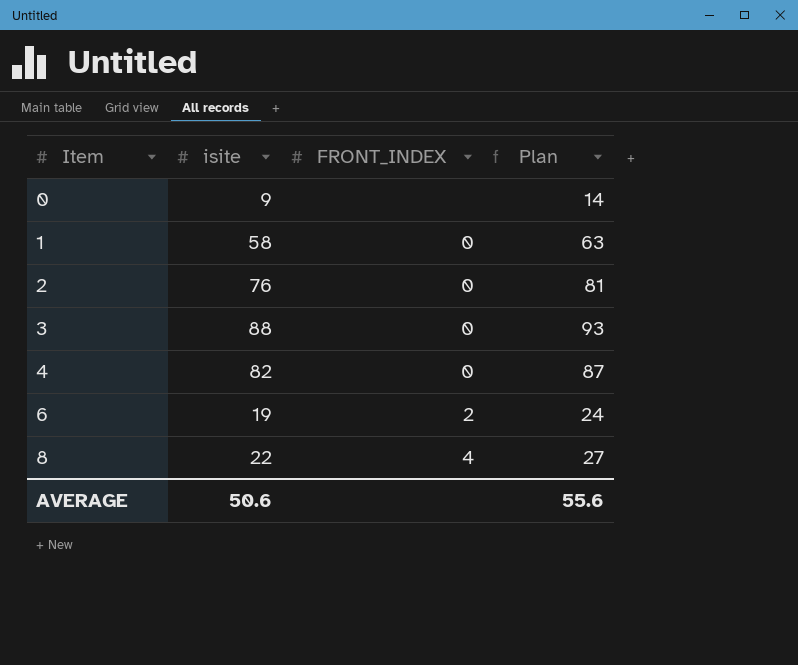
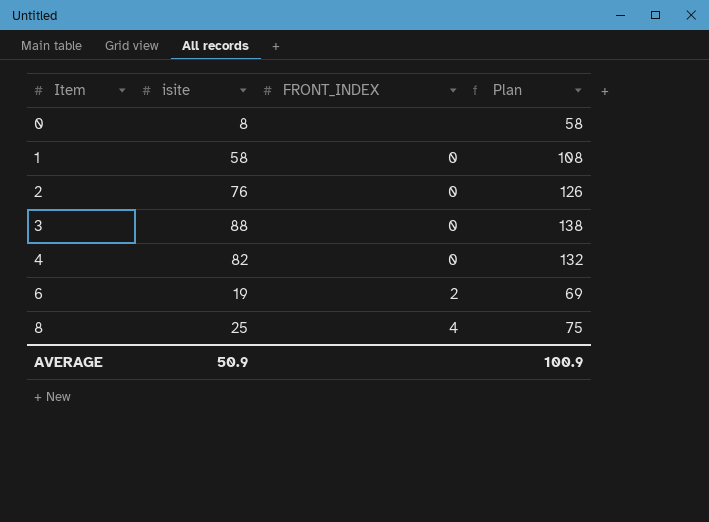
column Plan | formula: [isite] + 5 -> [isite] + 50
0 | isite: 9 -> 8
8 | isite: 22 -> 25
AVERAGE | isite: 50.6 -> 50.9
AVERAGE | Plan: 55.6 -> 100.9

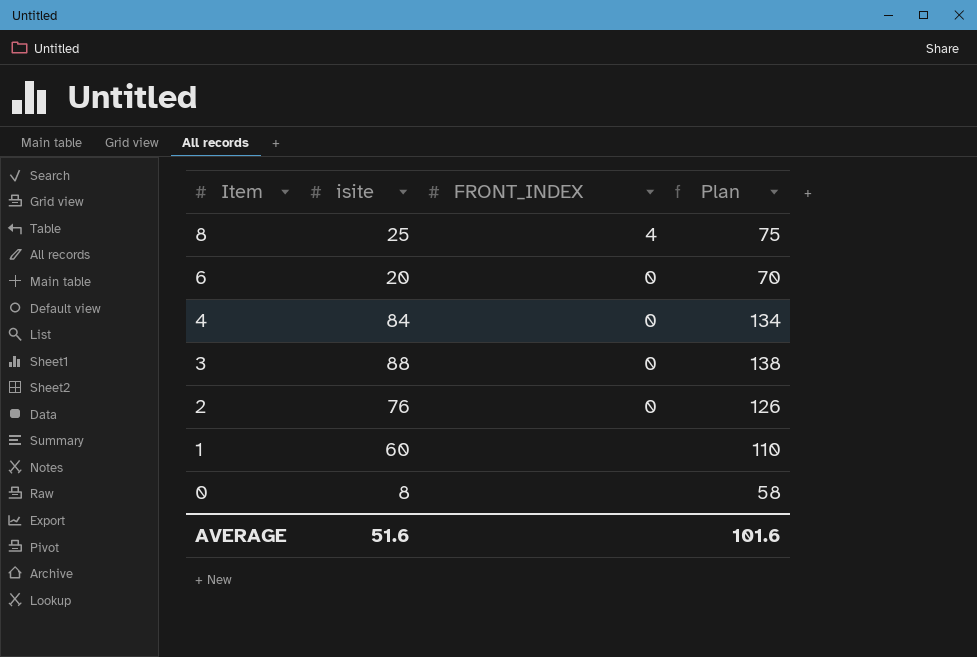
row order: Item ascending -> Item descending
6 | isite: 19 -> 20
6 | FRONT_INDEX: 2 -> 0
6 | Plan: 69 -> 70
4 | isite: 82 -> 84
4 | Plan: 132 -> 134
1 | isite: 58 -> 60
1 | FRONT_INDEX: 0 -> none
1 | Plan: 108 -> 110
AVERAGE | isite: 50.9 -> 51.6
AVERAGE | Plan: 100.9 -> 101.6

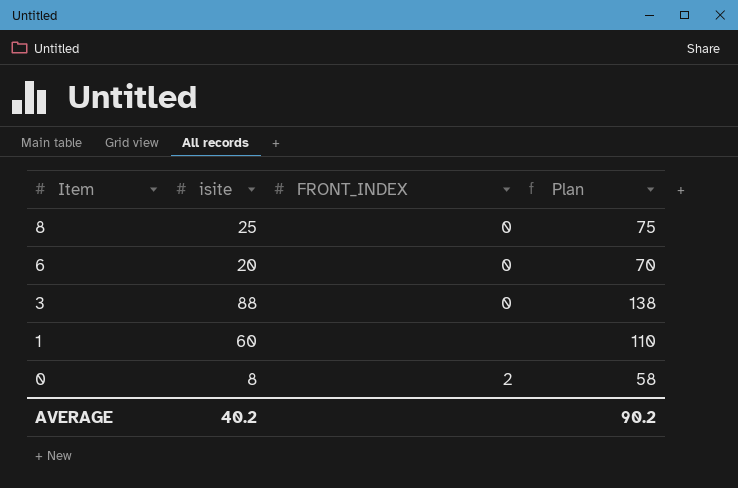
row 4: 84 | 0 | 134 -> none
row 2: 76 | 0 | 126 -> none
8 | FRONT_INDEX: 4 -> 0
0 | FRONT_INDEX: none -> 2
AVERAGE | isite: 51.6 -> 40.2
AVERAGE | Plan: 101.6 -> 90.2

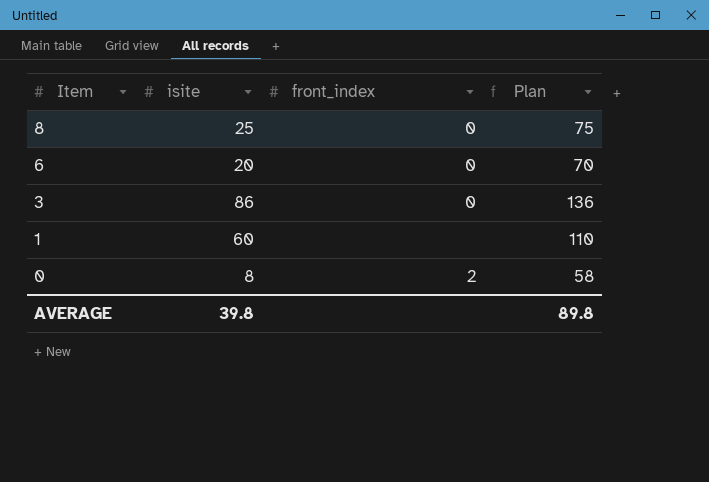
column name: FRONT_INDEX -> front_index
3 | isite: 88 -> 86
3 | Plan: 138 -> 136
AVERAGE | isite: 40.2 -> 39.8
AVERAGE | Plan: 90.2 -> 89.8

